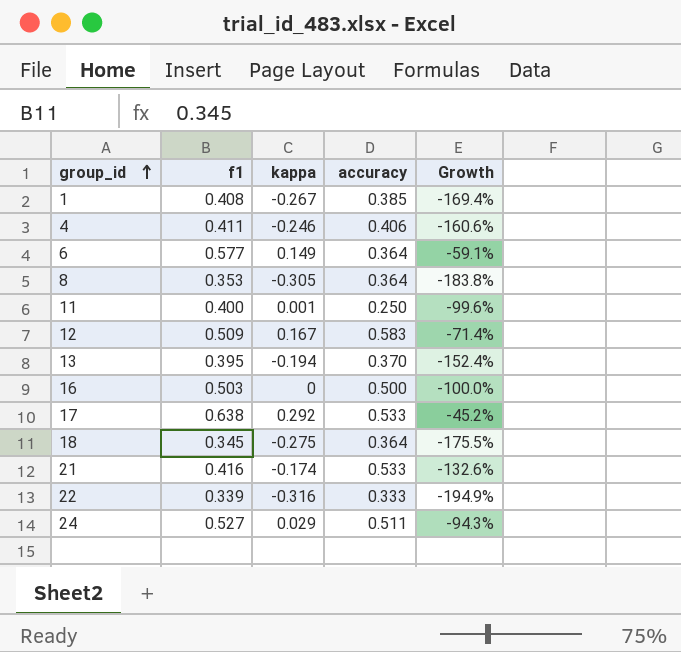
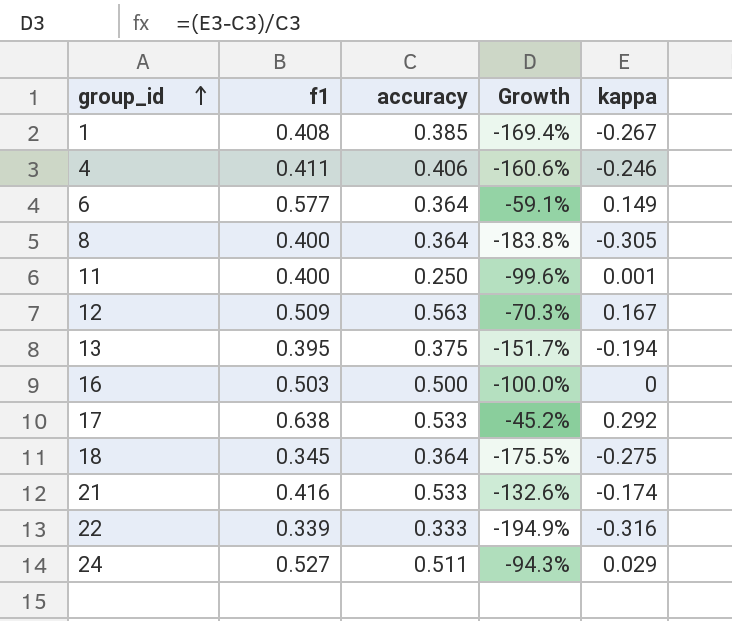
column kappa | position: 3 -> 5
8 | f1: 0.353 -> 0.400
12 | accuracy: 0.583 -> 0.563
12 | Growth: -71.4% -> -70.3%
13 | accuracy: 0.370 -> 0.375
13 | Growth: -152.4% -> -151.7%

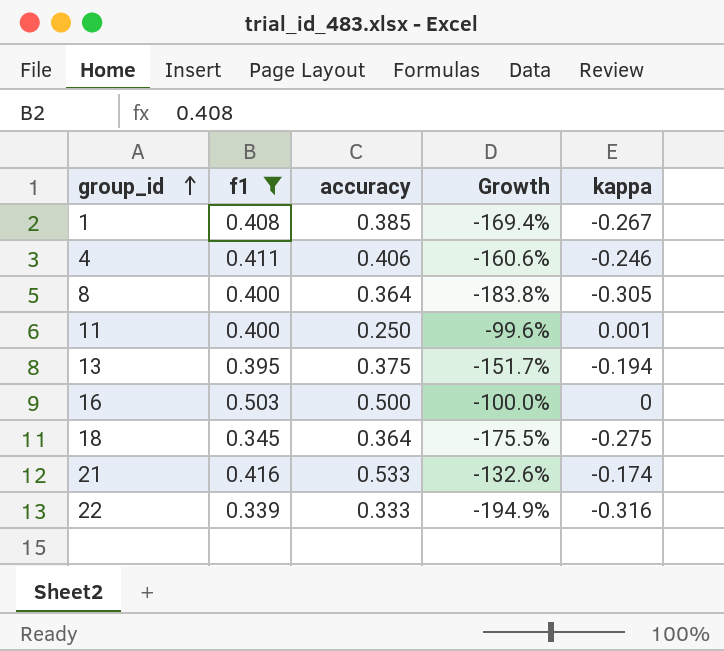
filter: none -> f1 <= 0.503

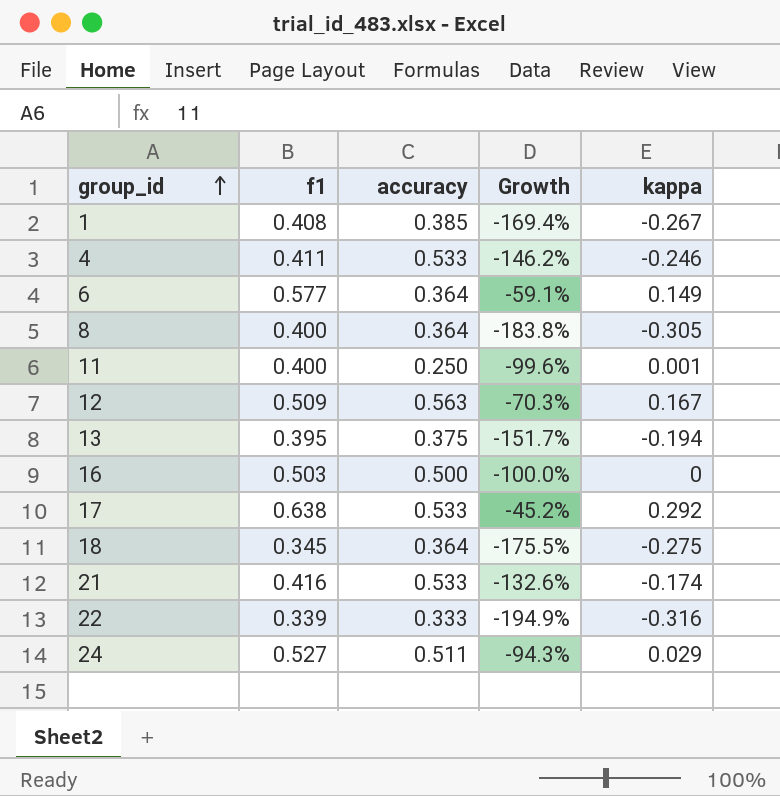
filter: f1 <= 0.503 -> none
4 | accuracy: 0.406 -> 0.533
4 | Growth: -160.6% -> -146.2%

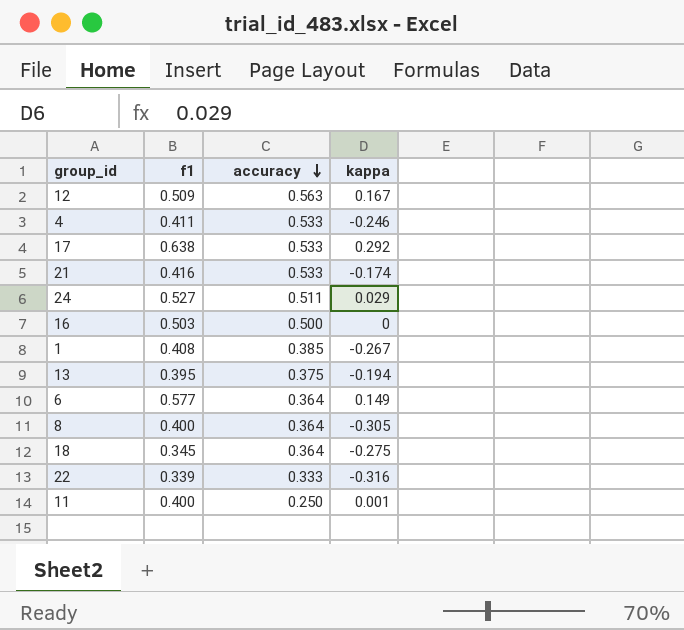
row order: group_id ascending -> accuracy descending
column Growth | formula: ([kappa] - [accuracy]) / [accuracy] -> none

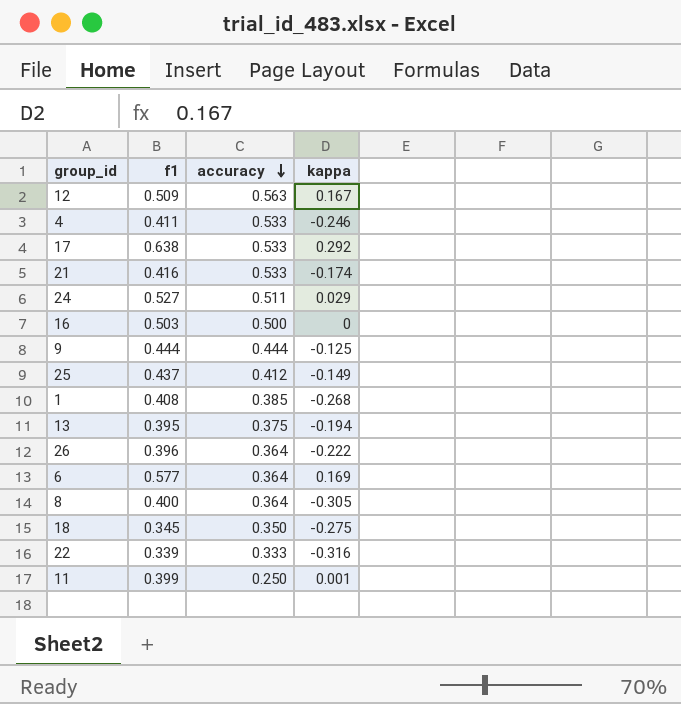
row 9: none -> 0.444 | 0.444 | -0.125
row 25: none -> 0.437 | 0.412 | -0.149
1 | kappa: -0.267 -> -0.268
row 26: none -> 0.396 | 0.364 | -0.222
6 | kappa: 0.149 -> 0.169
18 | accuracy: 0.364 -> 0.350
11 | f1: 0.400 -> 0.399

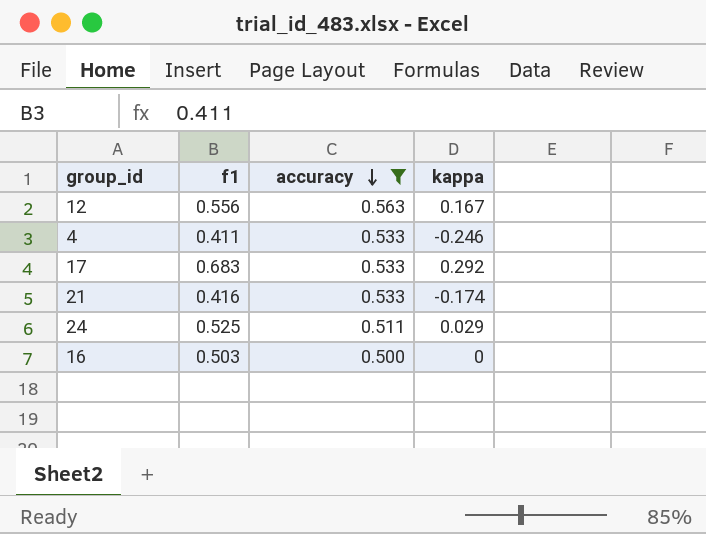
filter: none -> accuracy >= 0.500
12 | f1: 0.509 -> 0.556
17 | f1: 0.638 -> 0.683
24 | f1: 0.527 -> 0.525

